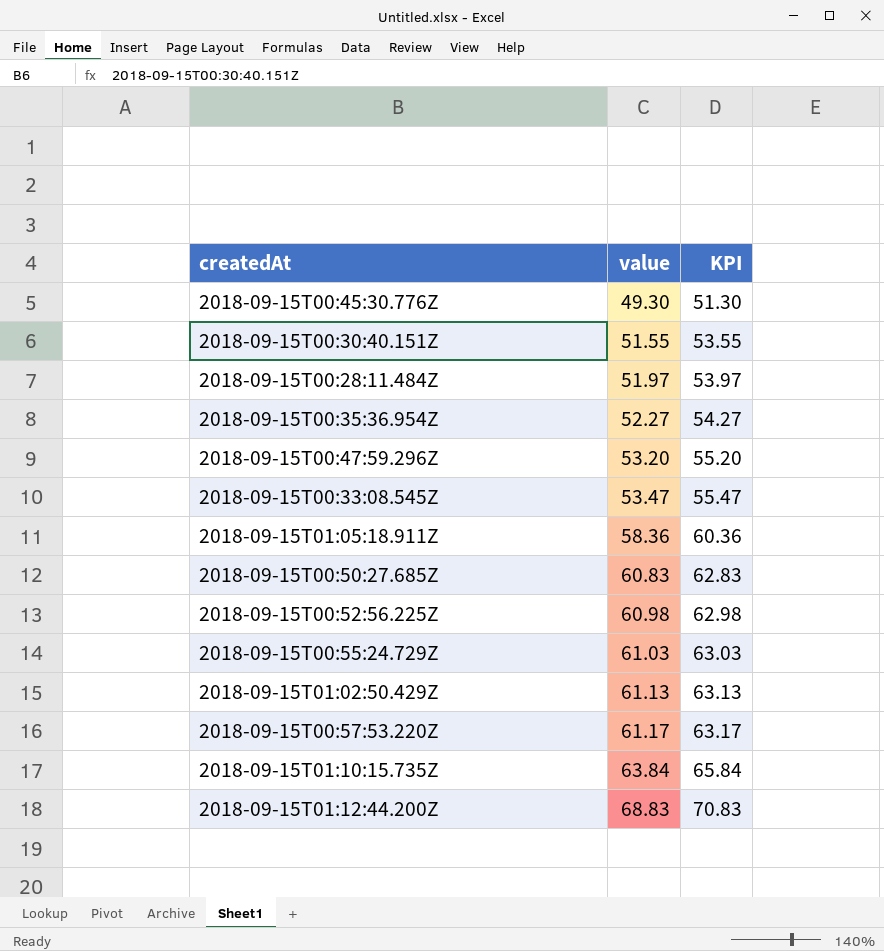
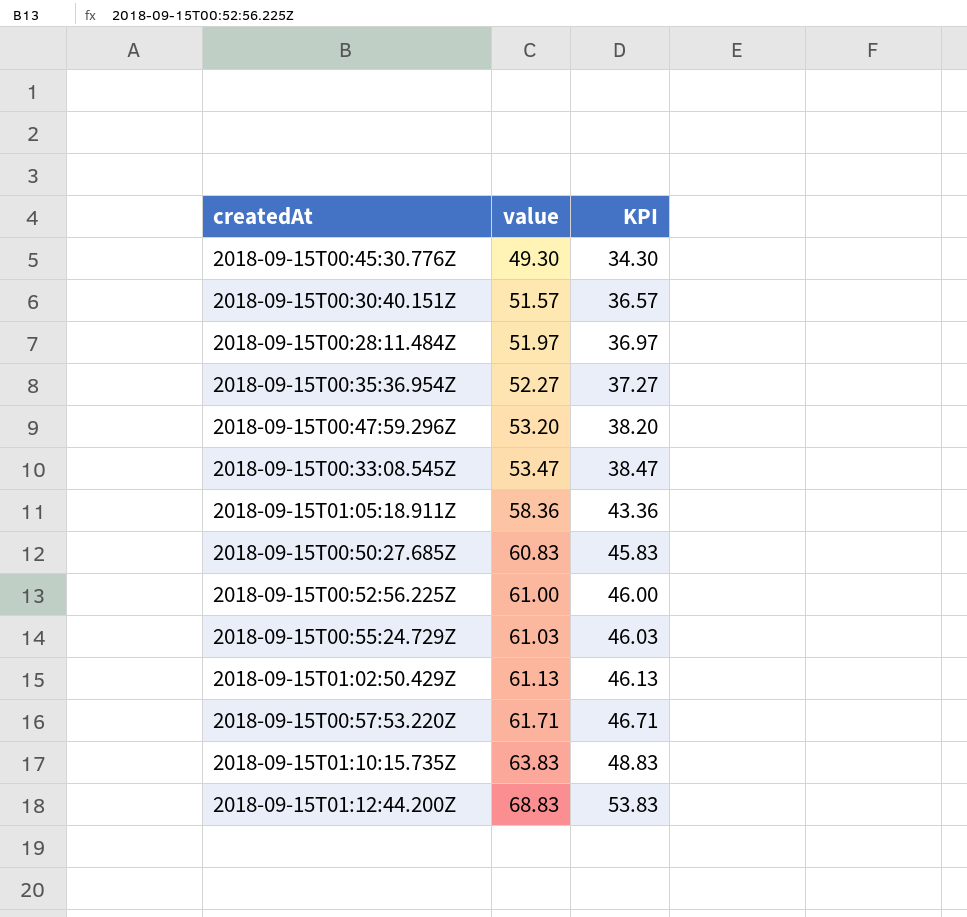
column KPI | formula: [value] + 2 -> [value] - 15
2018-09-15T00:30:40.151Z | value: 51.55 -> 51.57
2018-09-15T00:52:56.225Z | value: 60.98 -> 61.00
2018-09-15T00:57:53.220Z | value: 61.17 -> 61.71
2018-09-15T01:10:15.735Z | value: 63.84 -> 63.83

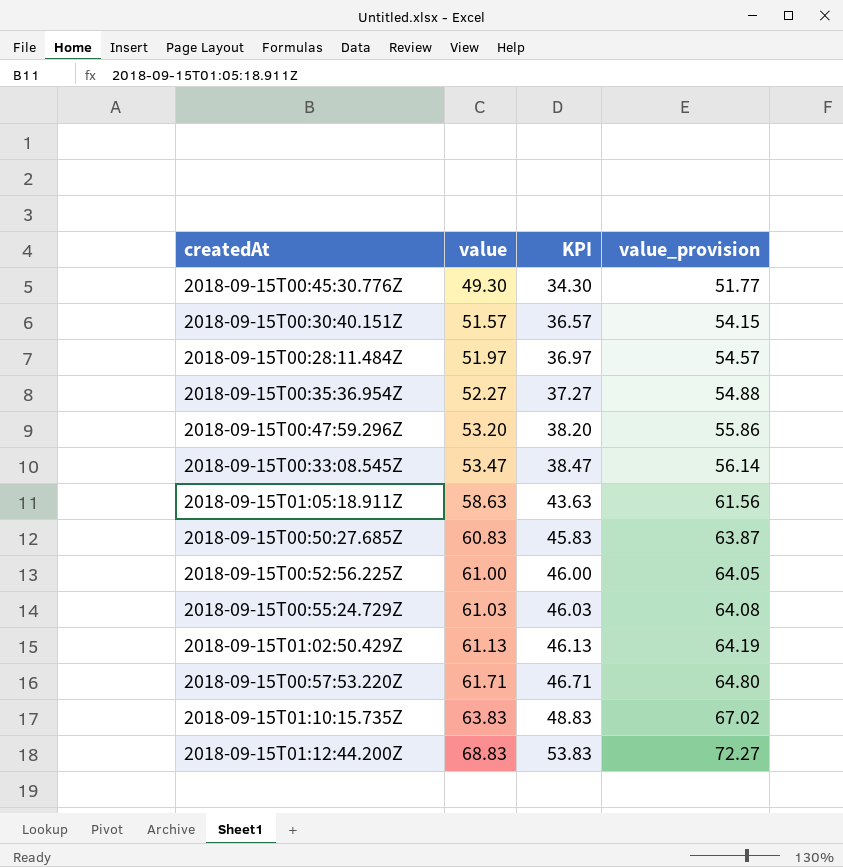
column value_provision | formula: none -> [value] * 1.05
2018-09-15T01:05:18.911Z | value: 58.36 -> 58.63
2018-09-15T01:05:18.911Z | KPI: 43.36 -> 43.63

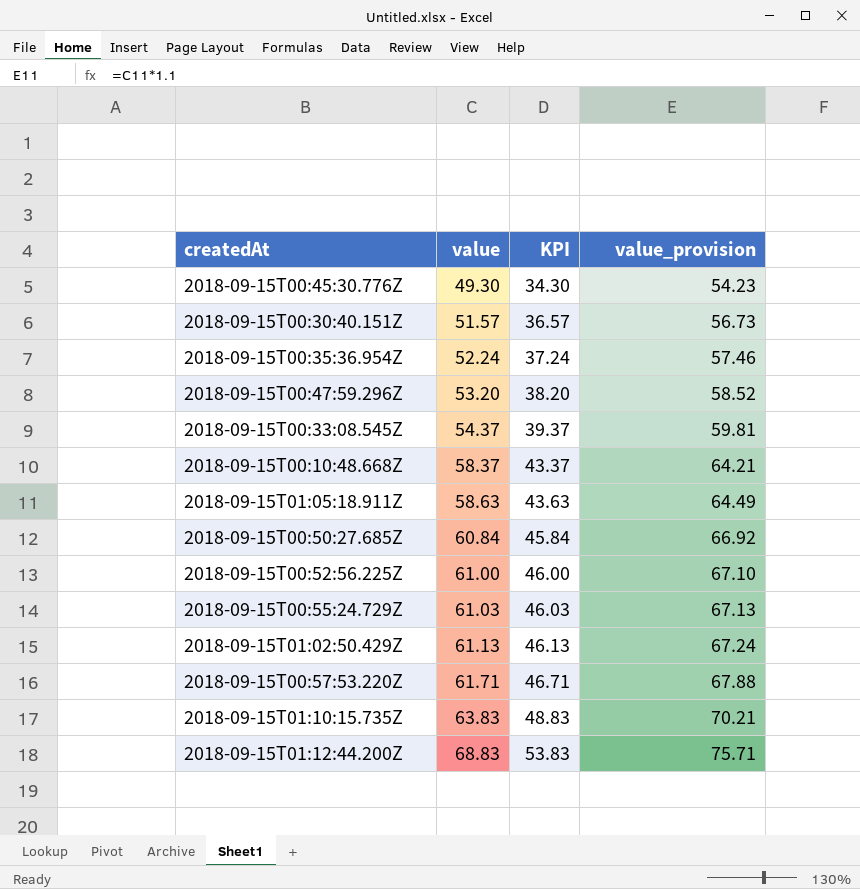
column value_provision | formula: [value] * 1.05 -> [value] * 1.1
row 2018-09-15T00:28:11.484Z: 51.97 | 36.97 | 54.57 -> none
2018-09-15T00:35:36.954Z | value: 52.27 -> 52.24
2018-09-15T00:35:36.954Z | KPI: 37.27 -> 37.24
2018-09-15T00:33:08.545Z | value: 53.47 -> 54.37
2018-09-15T00:33:08.545Z | KPI: 38.47 -> 39.37
row 2018-09-15T00:10:48.668Z: none -> 58.37 | 43.37 | 64.21
2018-09-15T00:50:27.685Z | value: 60.83 -> 60.84
2018-09-15T00:50:27.685Z | KPI: 45.83 -> 45.84

